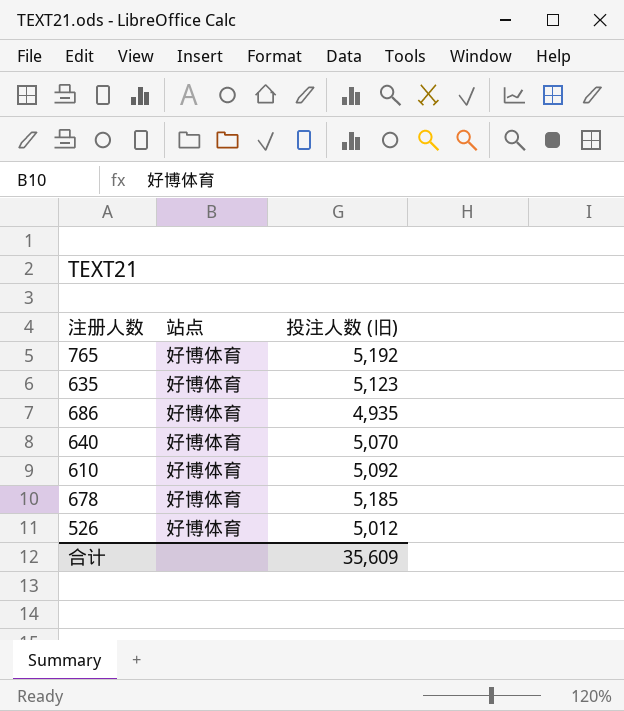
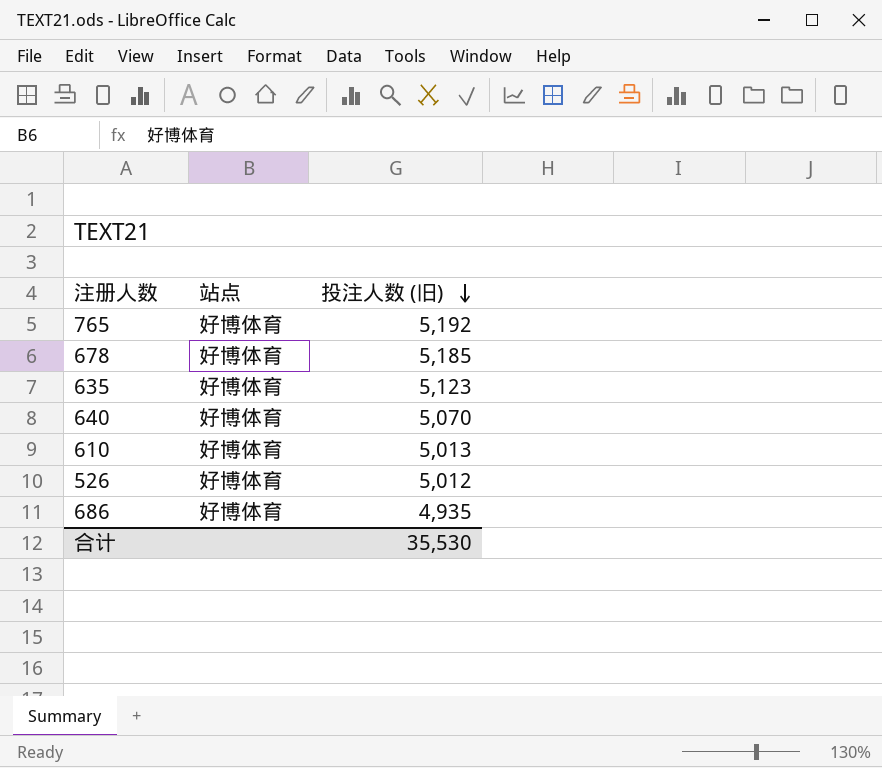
row order: none -> 投注人数 (旧) descending
610 | 投注人数 (旧): 5,092 -> 5,013
合计 | 投注人数 (旧): 35,609 -> 35,530

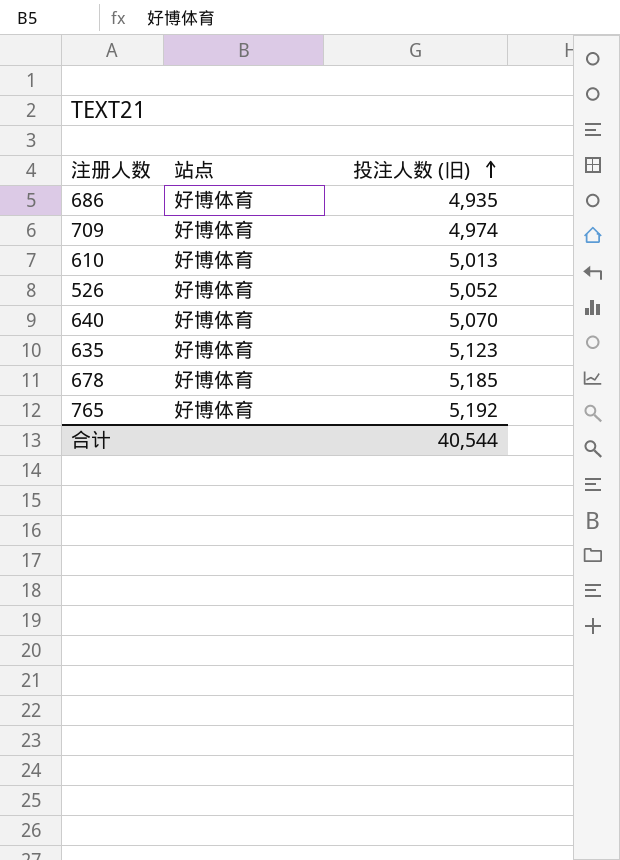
row order: 投注人数 (旧) descending -> 投注人数 (旧) ascending
row 709: none -> 好博体育 | 4,974
526 | 投注人数 (旧): 5,012 -> 5,052
合计 | 投注人数 (旧): 35,530 -> 40,544

